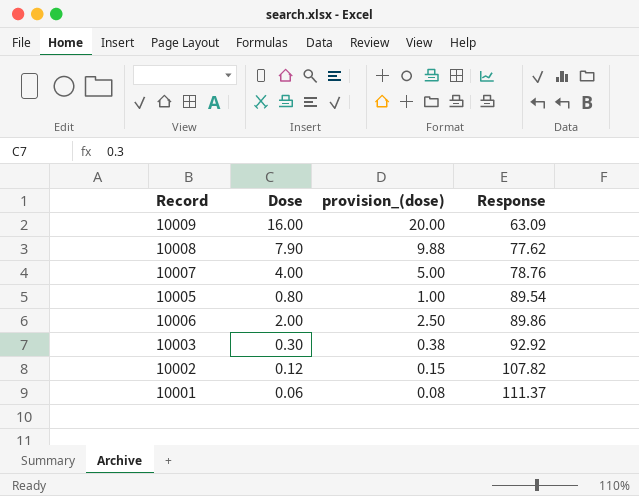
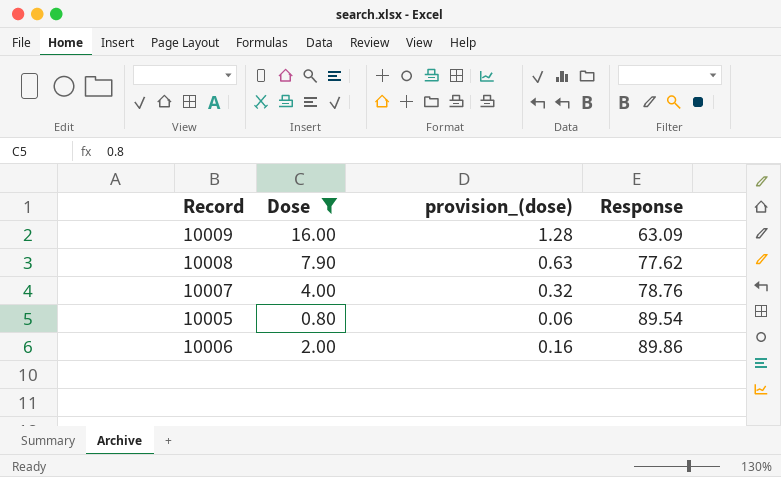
filter: none -> Dose >= 0.80
column provision_(dose) | formula: [Dose] * 1.25 -> [Dose] * 0.08

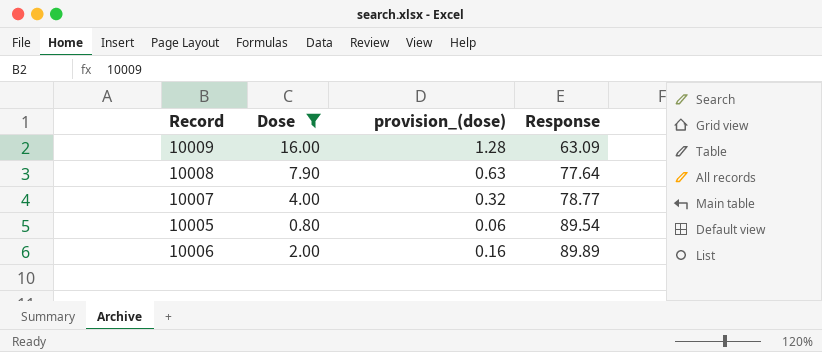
10008 | Response: 77.62 -> 77.64
10007 | Response: 78.76 -> 78.77
10006 | Response: 89.86 -> 89.89

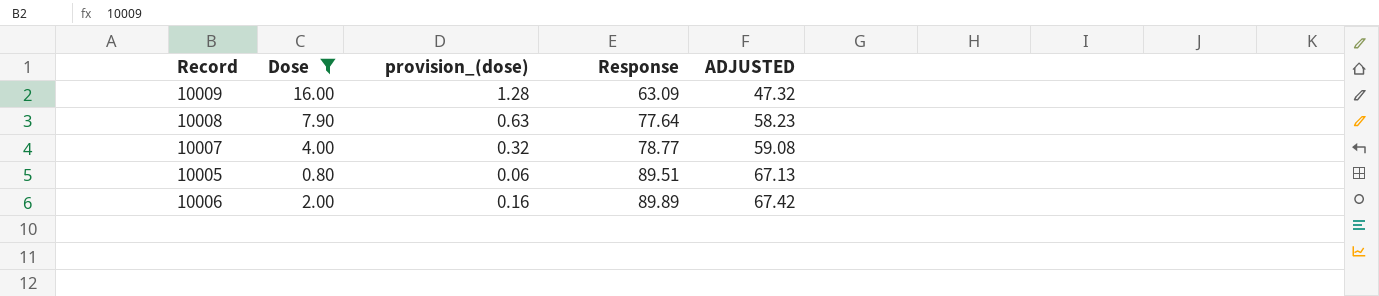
column ADJUSTED | formula: none -> [Response] * 0.75
10005 | Response: 89.54 -> 89.51

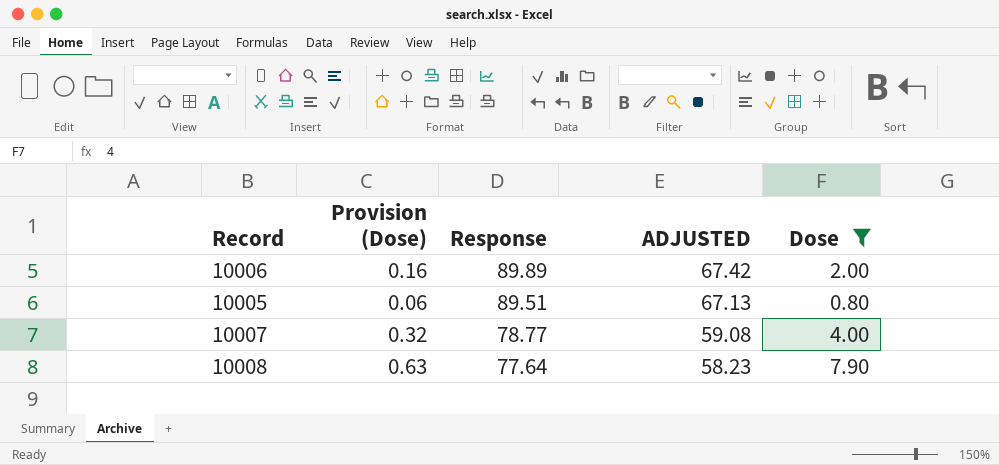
row order: Response ascending -> Response descending
column name: provision_(dose) -> Provision (Dose)
column Dose | position: 2 -> 5
row 10009: 16.00 | 1.28 | 63.09 | 47.32 -> none

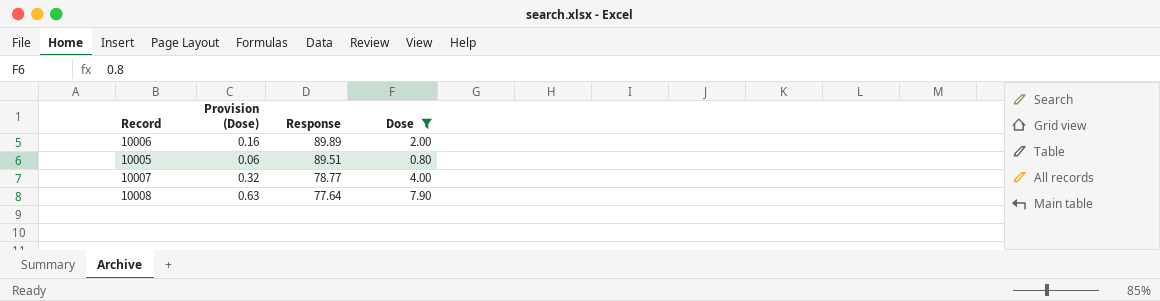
column ADJUSTED | formula: [Response] * 0.75 -> none

